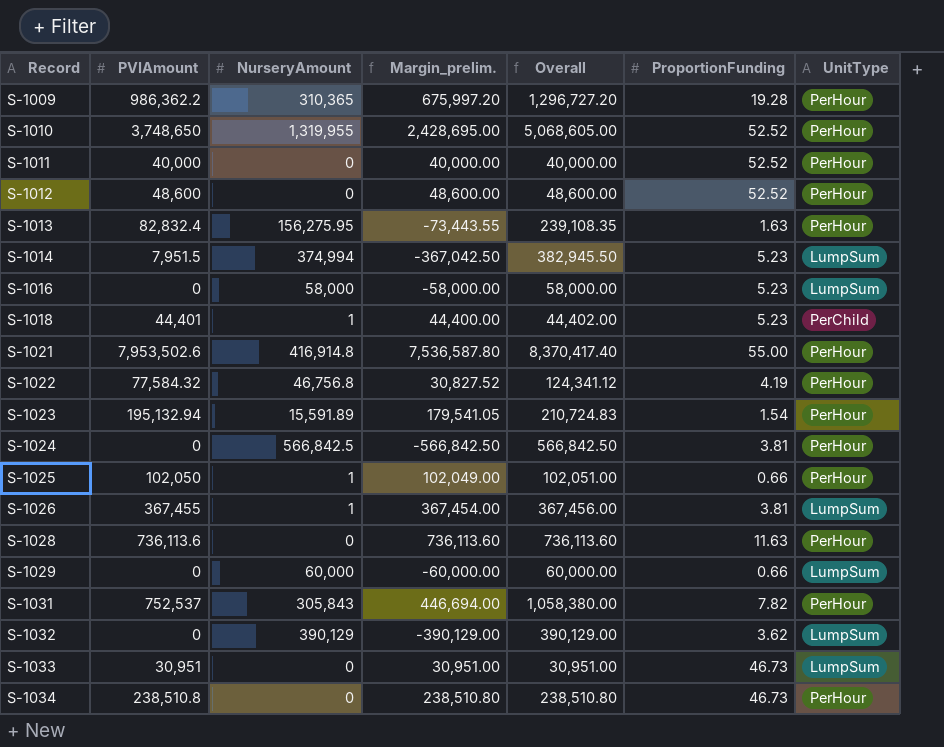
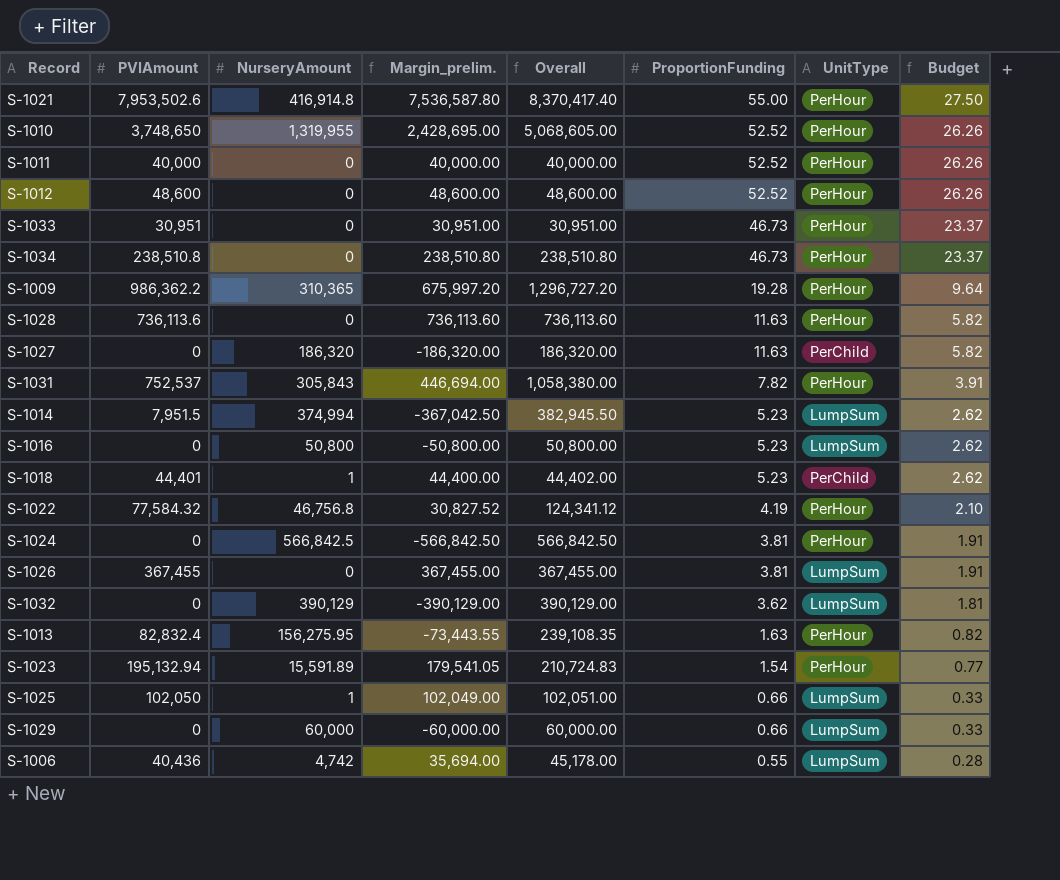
row order: Record ascending -> ProportionFunding descending
column Budget | formula: none -> [ProportionFunding] * 0.5
S-1033 | UnitType: LumpSum -> PerHour
row S-1027: none -> 0 | 186,320 | -186,320.00 | 186,320.00 | 11.63 | PerChild | 5.82
S-1016 | NurseryAmount: 58,000 -> 50,800
S-1016 | Margin_prelim.: -58,000.00 -> -50,800.00
S-1016 | Overall: 58,000.00 -> 50,800.00
S-1026 | NurseryAmount: 1 -> 0
S-1026 | Margin_prelim.: 367,454.00 -> 367,455.00
S-1026 | Overall: 367,456.00 -> 367,455.00
S-1025 | UnitType: PerHour -> LumpSum
row S-1006: none -> 40,436 | 4,742 | 35,694.00 | 45,178.00 | 0.55 | LumpSum | 0.28

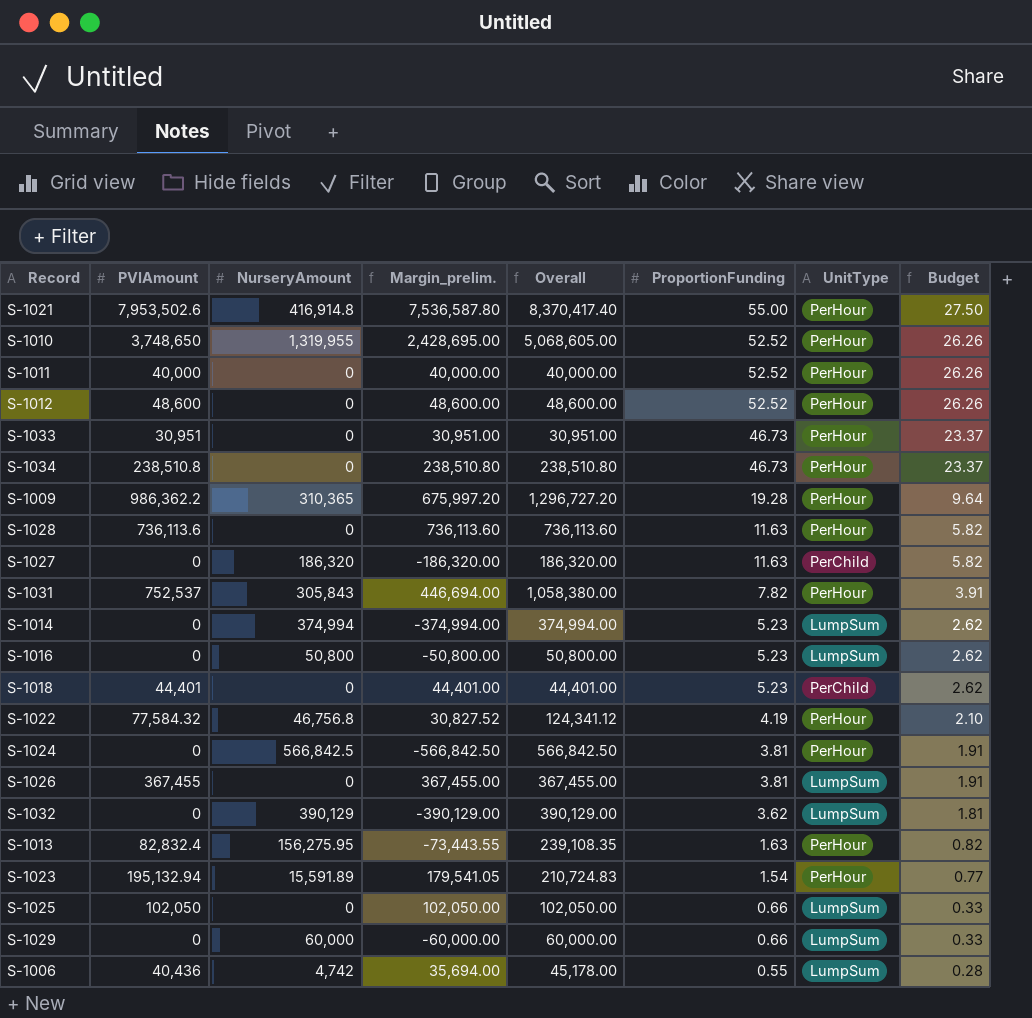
S-1014 | PVIAmount: 7,951.5 -> 0
S-1014 | Margin_prelim.: -367,042.50 -> -374,994.00
S-1014 | Overall: 382,945.50 -> 374,994.00
S-1018 | NurseryAmount: 1 -> 0
S-1018 | Margin_prelim.: 44,400.00 -> 44,401.00
S-1018 | Overall: 44,402.00 -> 44,401.00
S-1025 | NurseryAmount: 1 -> 0
S-1025 | Margin_prelim.: 102,049.00 -> 102,050.00
S-1025 | Overall: 102,051.00 -> 102,050.00

